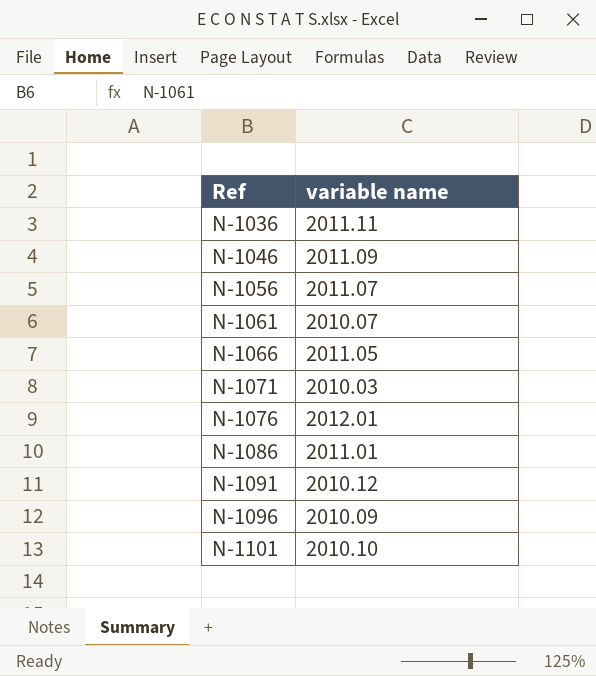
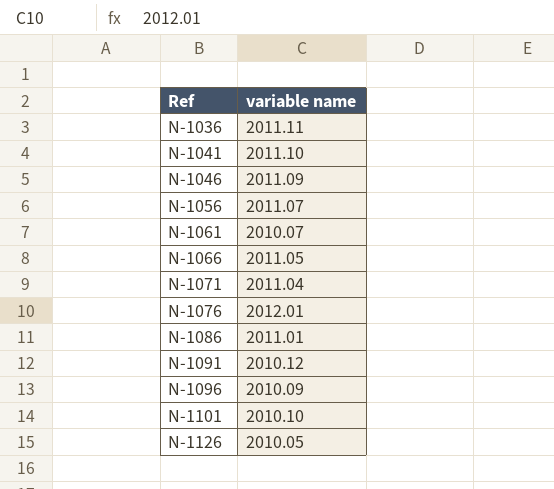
row N-1041: none -> 2011.10
N-1071 | variable name: 2010.03 -> 2011.04
row N-1126: none -> 2010.05

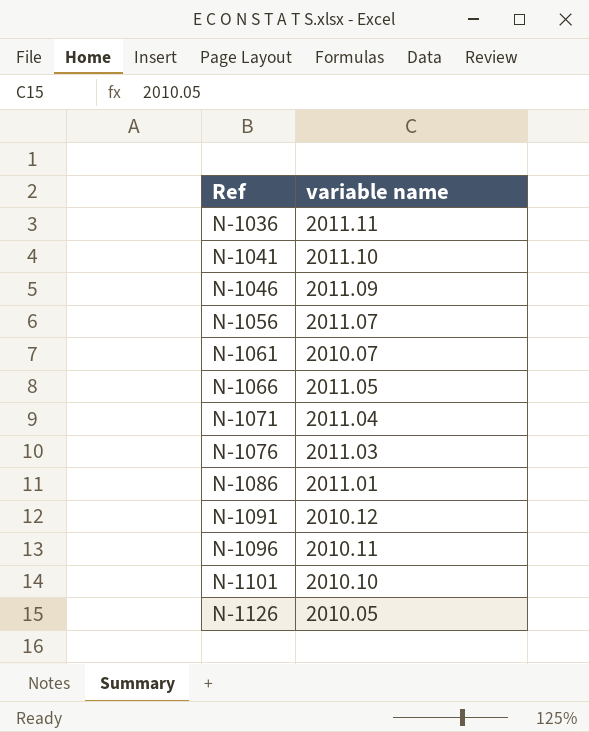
N-1076 | variable name: 2012.01 -> 2011.03
N-1096 | variable name: 2010.09 -> 2010.11

